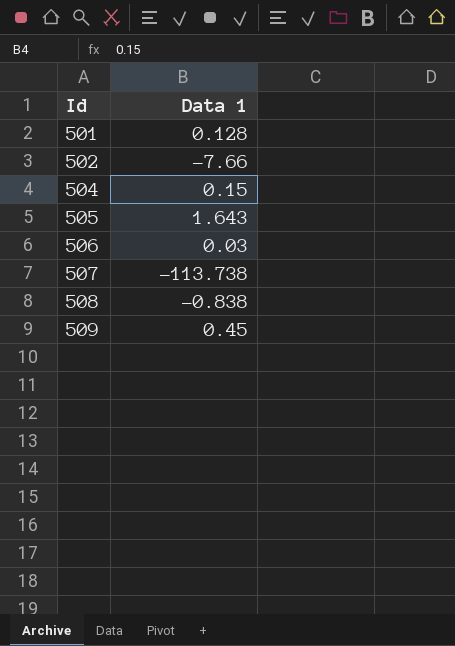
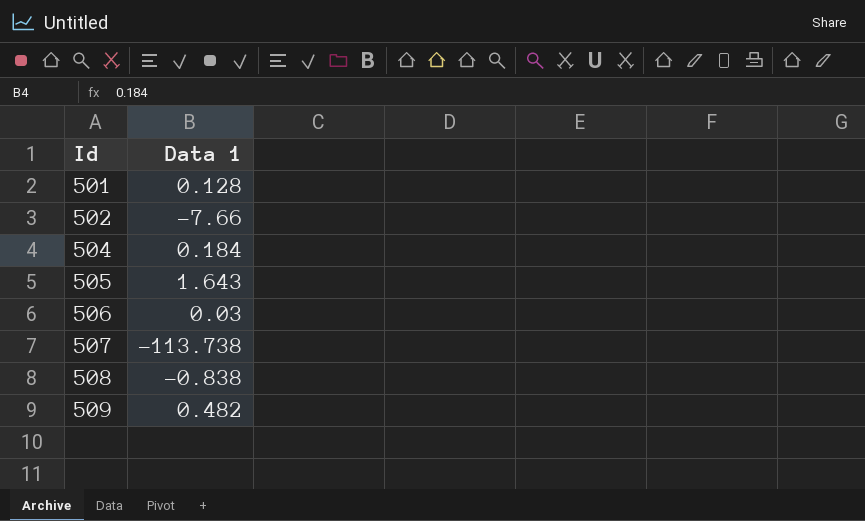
504 | Data 1: 0.15 -> 0.184
509 | Data 1: 0.45 -> 0.482

